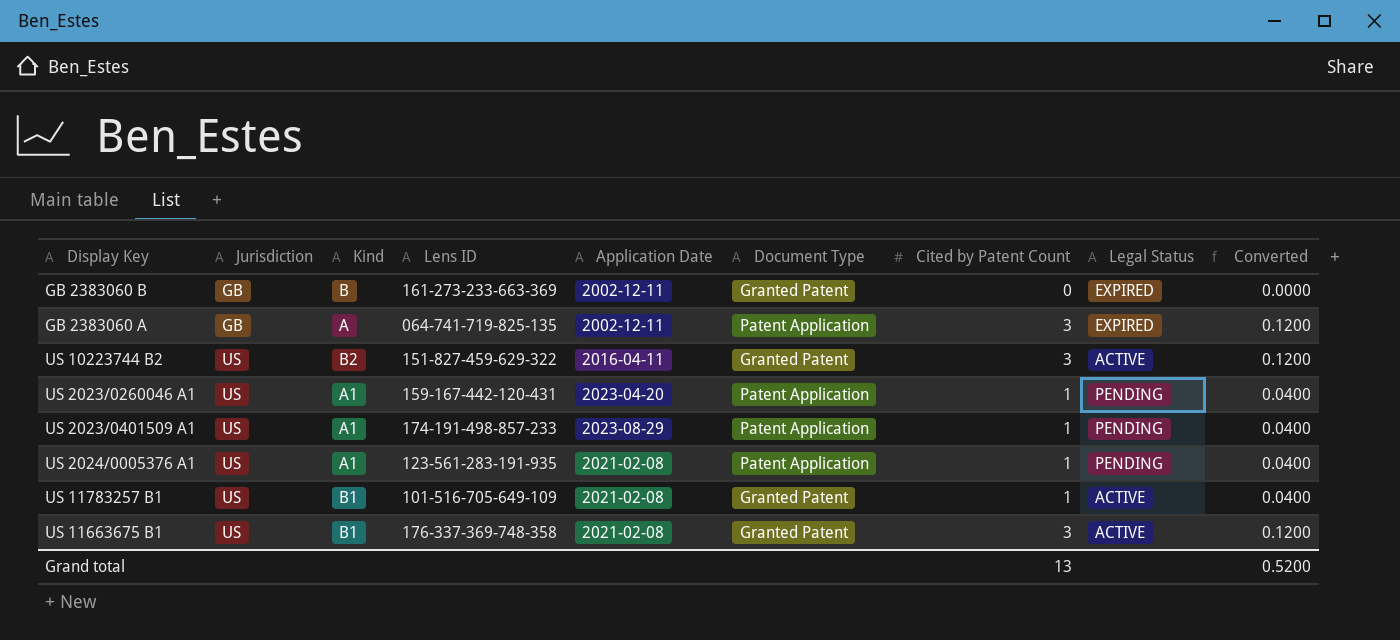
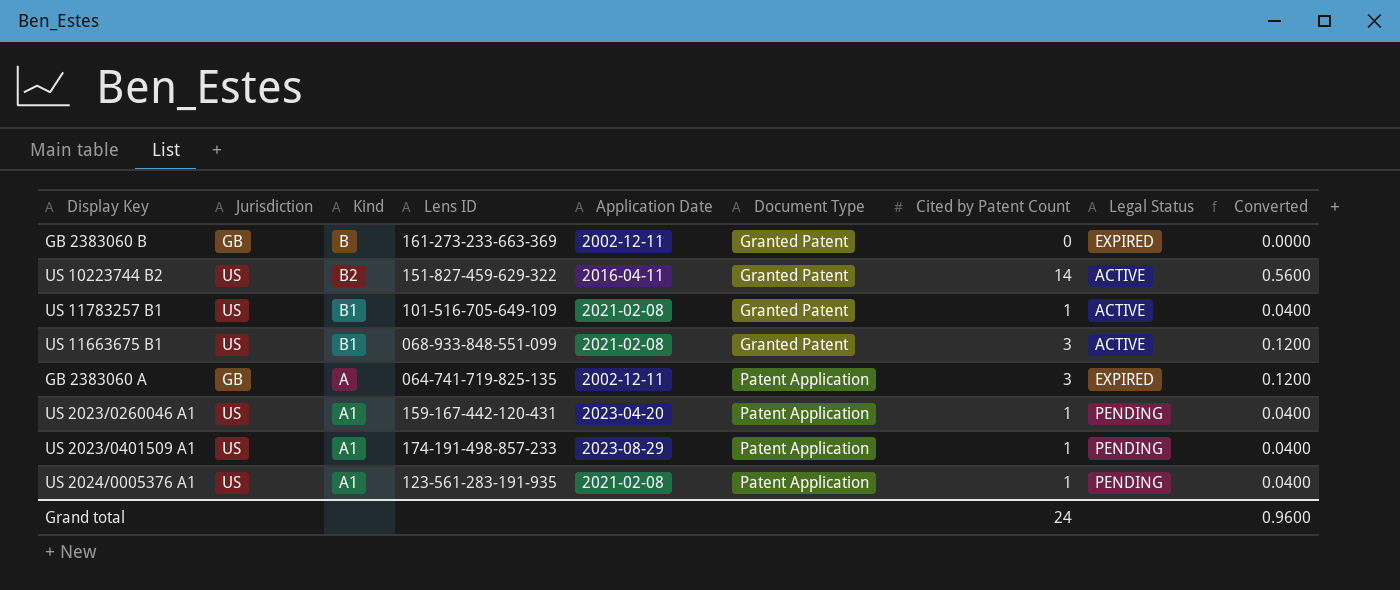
row order: Jurisdiction ascending -> Document Type ascending
US 10223744 B2 | Cited by Patent Count: 3 -> 14
US 10223744 B2 | Converted: 0.1200 -> 0.5600
US 11663675 B1 | Lens ID: 176-337-369-748-358 -> 068-933-848-551-099
Grand total | Cited by Patent Count: 13 -> 24
Grand total | Converted: 0.5200 -> 0.9600

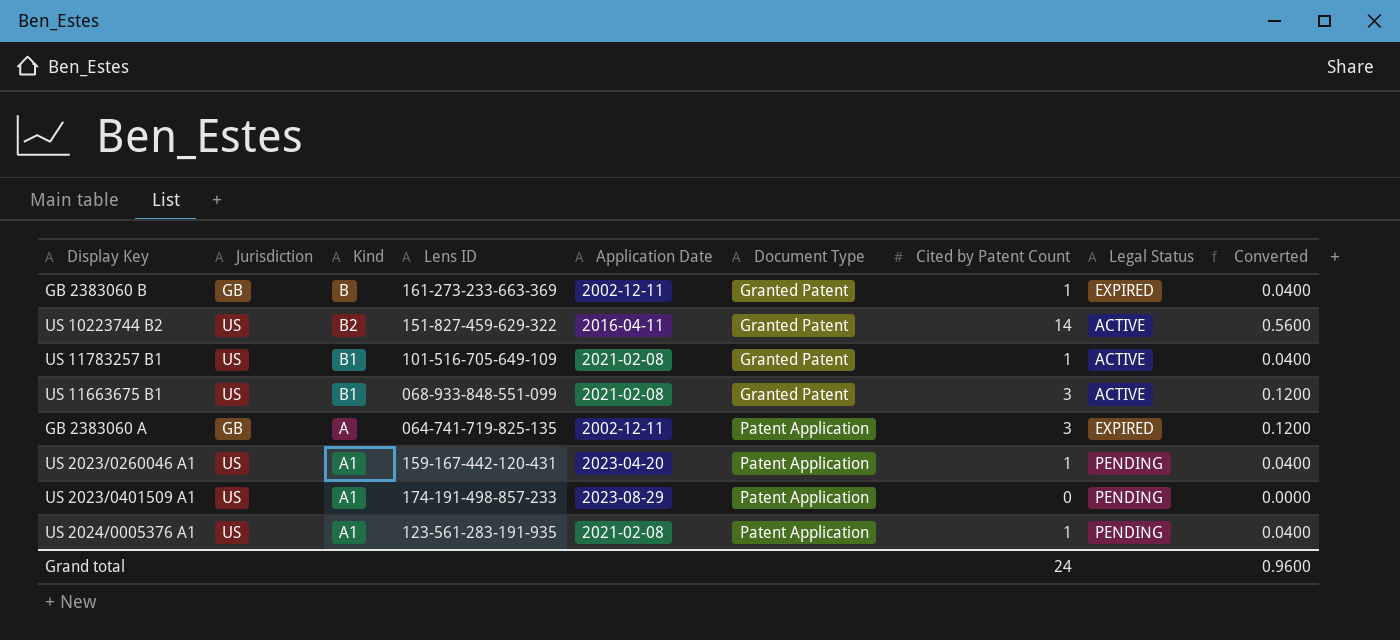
GB 2383060 B | Cited by Patent Count: 0 -> 1
GB 2383060 B | Converted: 0.0000 -> 0.0400
US 2023/0401509 A1 | Cited by Patent Count: 1 -> 0
US 2023/0401509 A1 | Converted: 0.0400 -> 0.0000

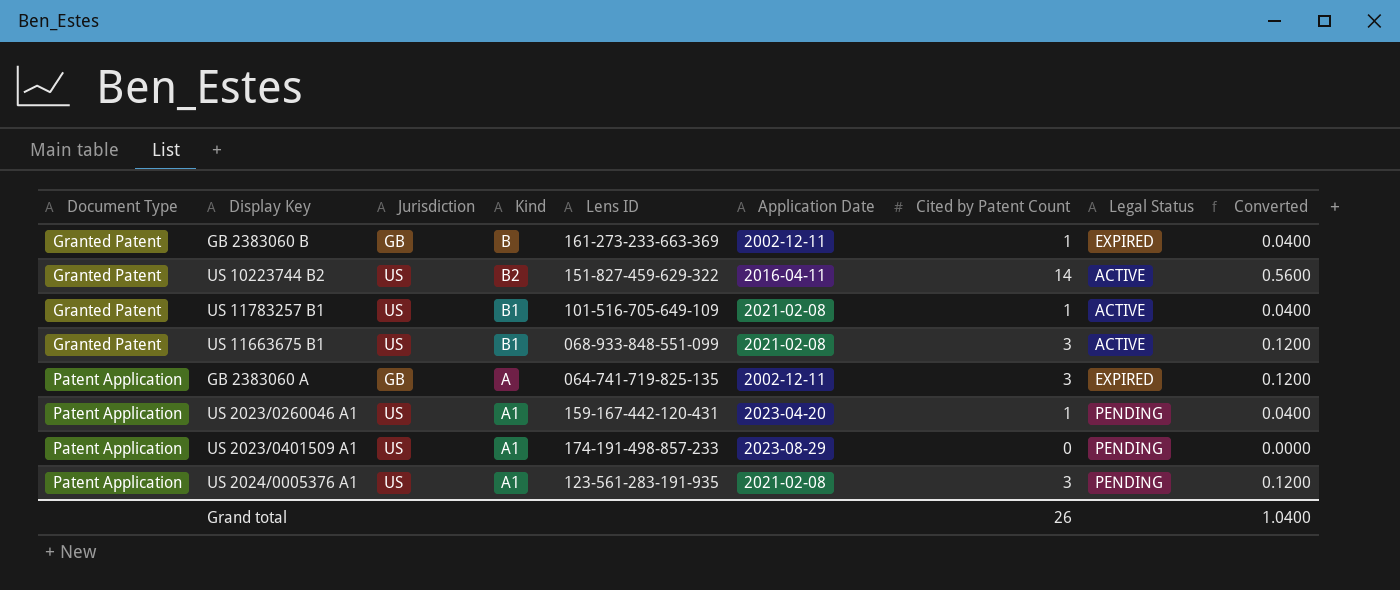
column Document Type | position: 6 -> 1
US 2024/0005376 A1 | Cited by Patent Count: 1 -> 3
US 2024/0005376 A1 | Converted: 0.0400 -> 0.1200
Grand total | Cited by Patent Count: 24 -> 26
Grand total | Converted: 0.9600 -> 1.0400

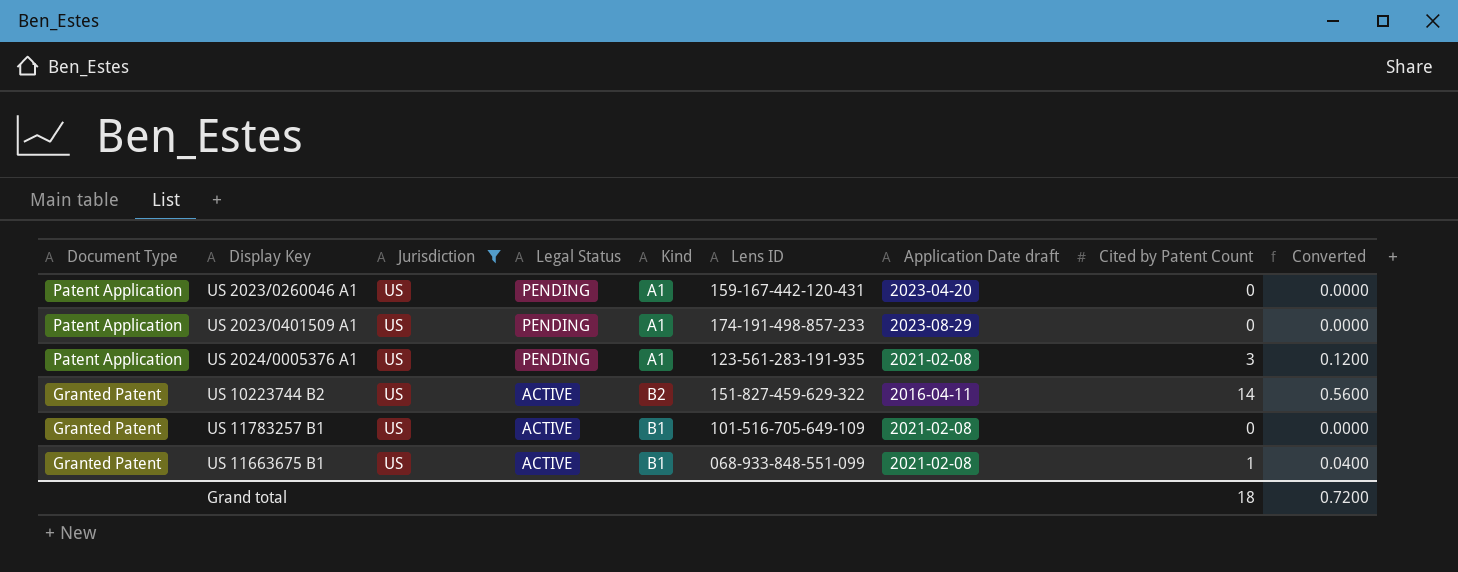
filter: none -> Jurisdiction = US
row order: Document Type ascending -> Document Type descending
column Legal Status | position: 8 -> 4
column name: Application Date -> Application Date draft
US 2023/0260046 A1 | Cited by Patent Count: 1 -> 0
US 2023/0260046 A1 | Converted: 0.0400 -> 0.0000
US 11783257 B1 | Cited by Patent Count: 1 -> 0
US 11783257 B1 | Converted: 0.0400 -> 0.0000
US 11663675 B1 | Cited by Patent Count: 3 -> 1
US 11663675 B1 | Converted: 0.1200 -> 0.0400
Grand total | Cited by Patent Count: 26 -> 18
Grand total | Converted: 1.0400 -> 0.7200

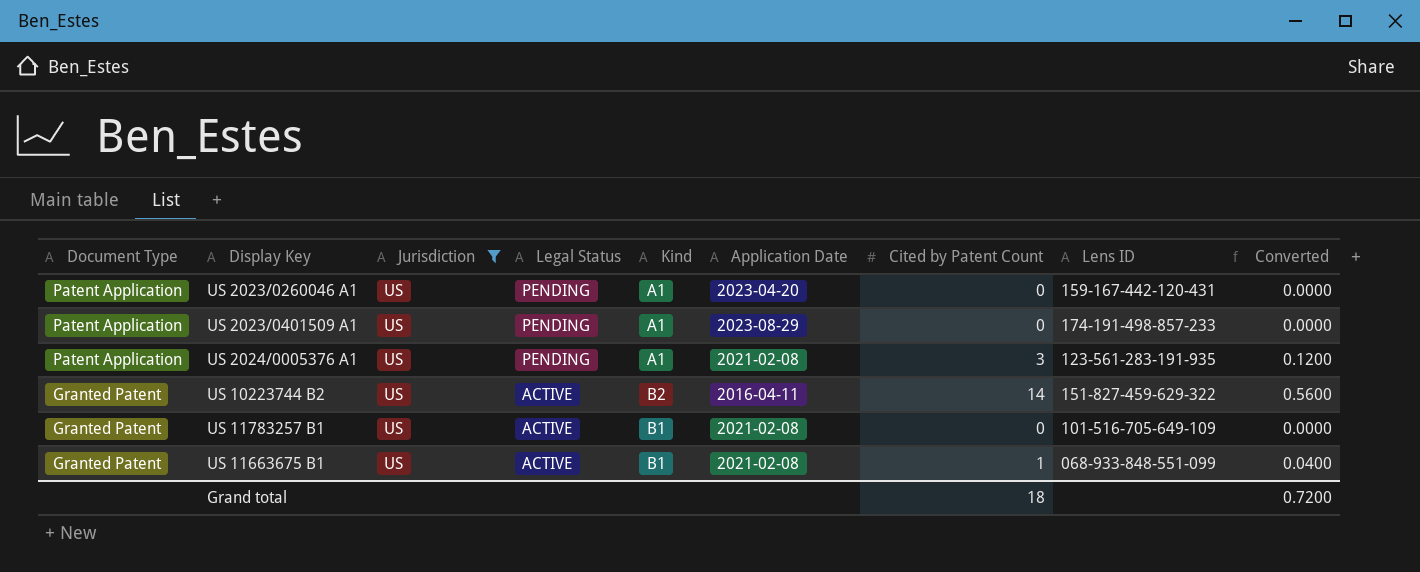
column name: Application Date draft -> Application Date
column Lens ID | position: 6 -> 8

